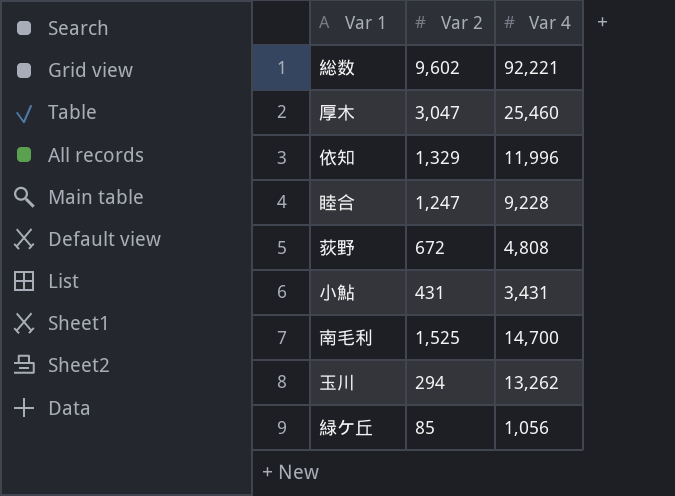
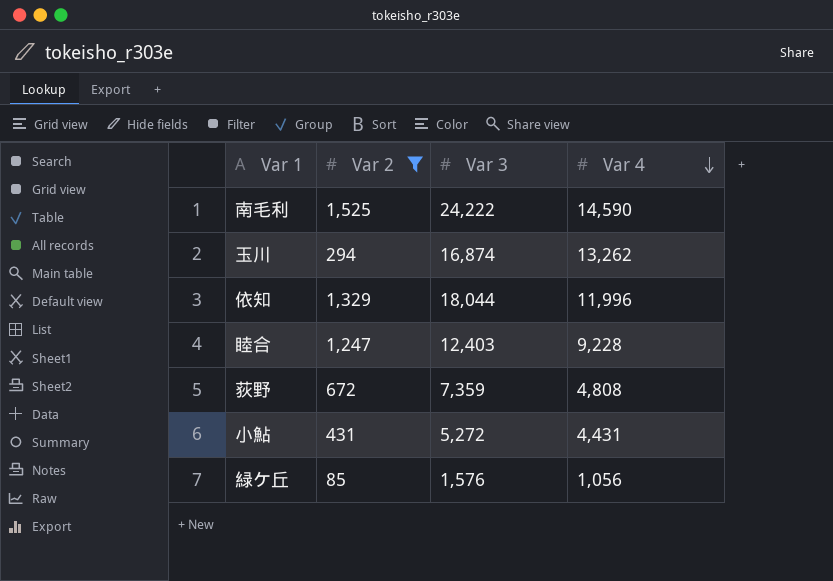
filter: none -> Var 2 <= 1,525
row order: none -> Var 4 descending
column Var 3 | position: none -> 3
南毛利 | Var 4: 14,700 -> 14,590
小鮎 | Var 4: 3,431 -> 4,431

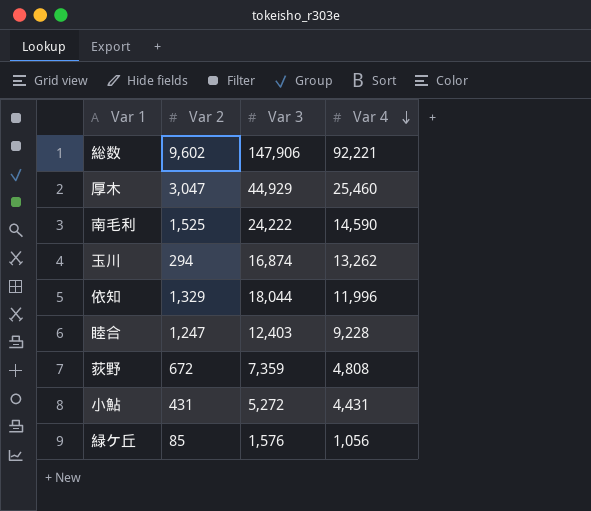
filter: Var 2 <= 1,525 -> none

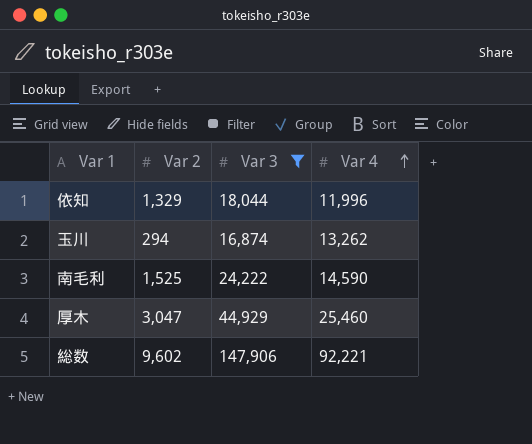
filter: none -> Var 3 >= 16,874
row order: Var 4 descending -> Var 4 ascending

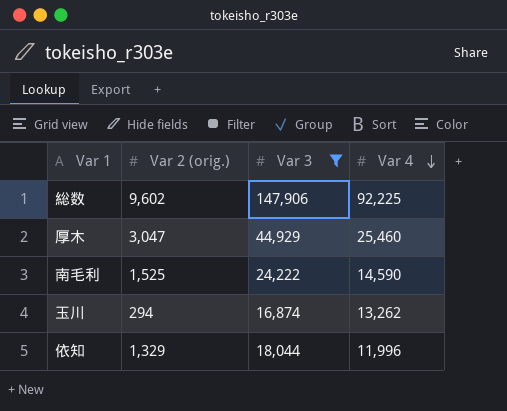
row order: Var 4 ascending -> Var 4 descending
column name: Var 2 -> Var 2 (orig.)
総数 | Var 4: 92,221 -> 92,225

